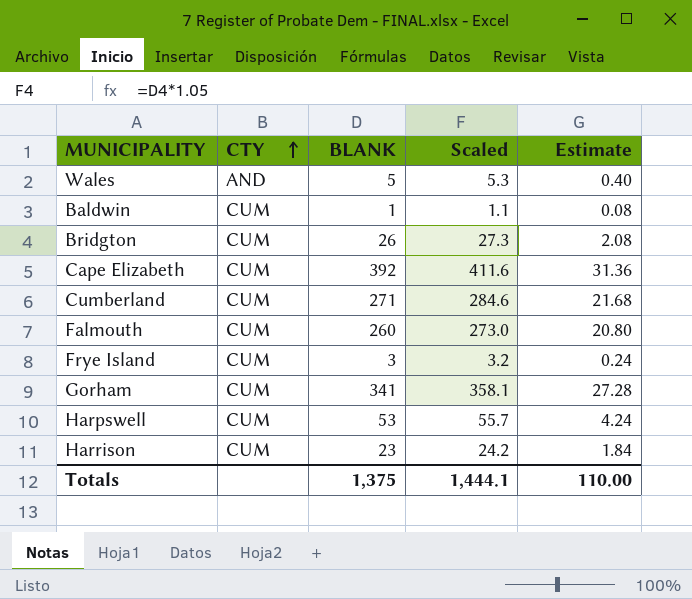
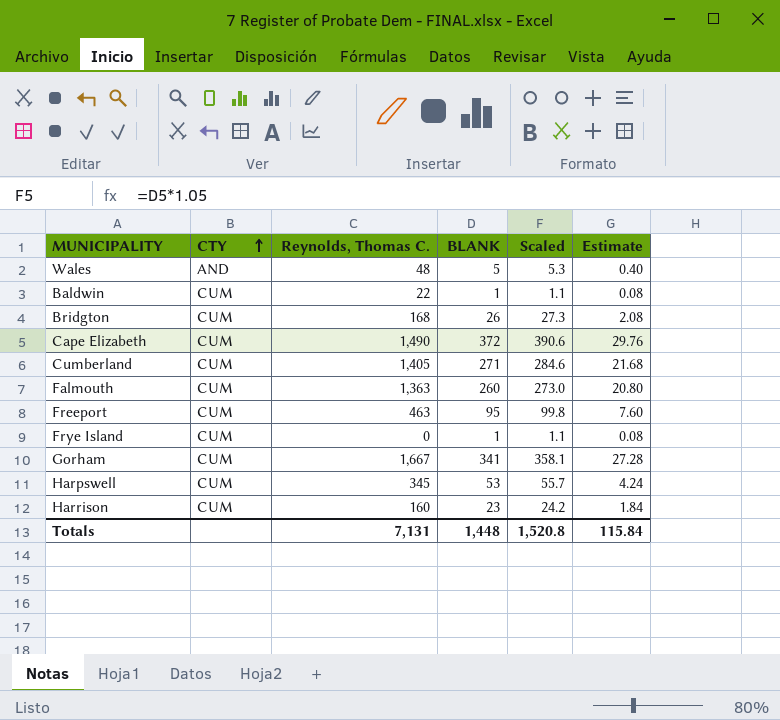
column Reynolds, Thomas C. | position: none -> 3
Cape Elizabeth | BLANK: 392 -> 372
Cape Elizabeth | Scaled: 411.6 -> 390.6
Cape Elizabeth | Estimate: 31.36 -> 29.76
row Freeport: none -> CUM | 463 | 95 | 99.8 | 7.60
Frye Island | BLANK: 3 -> 1
Frye Island | Scaled: 3.2 -> 1.1
Frye Island | Estimate: 0.24 -> 0.08
Totals | BLANK: 1,375 -> 1,448
Totals | Scaled: 1,444.1 -> 1,520.8
Totals | Estimate: 110.00 -> 115.84

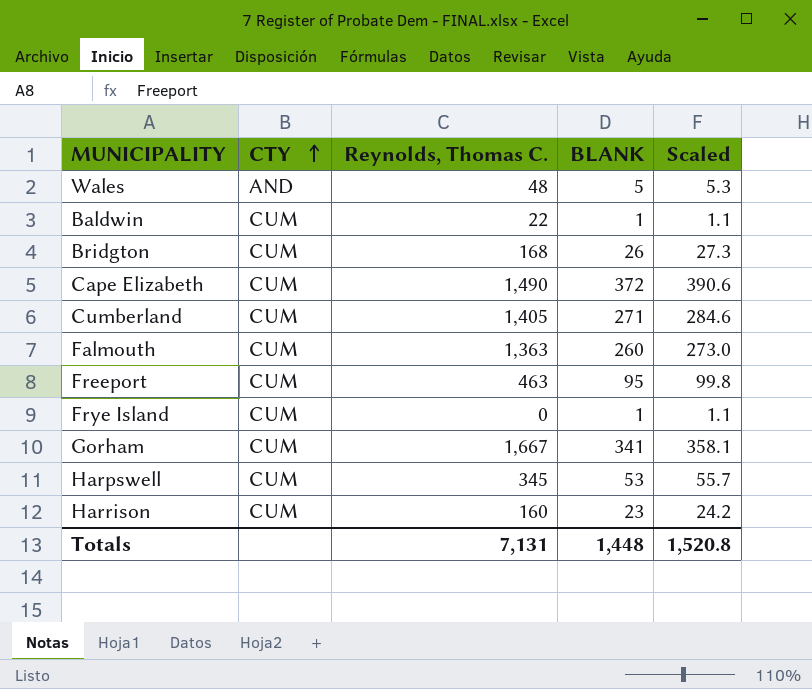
column Estimate | formula: [BLANK] * 0.08 -> none

